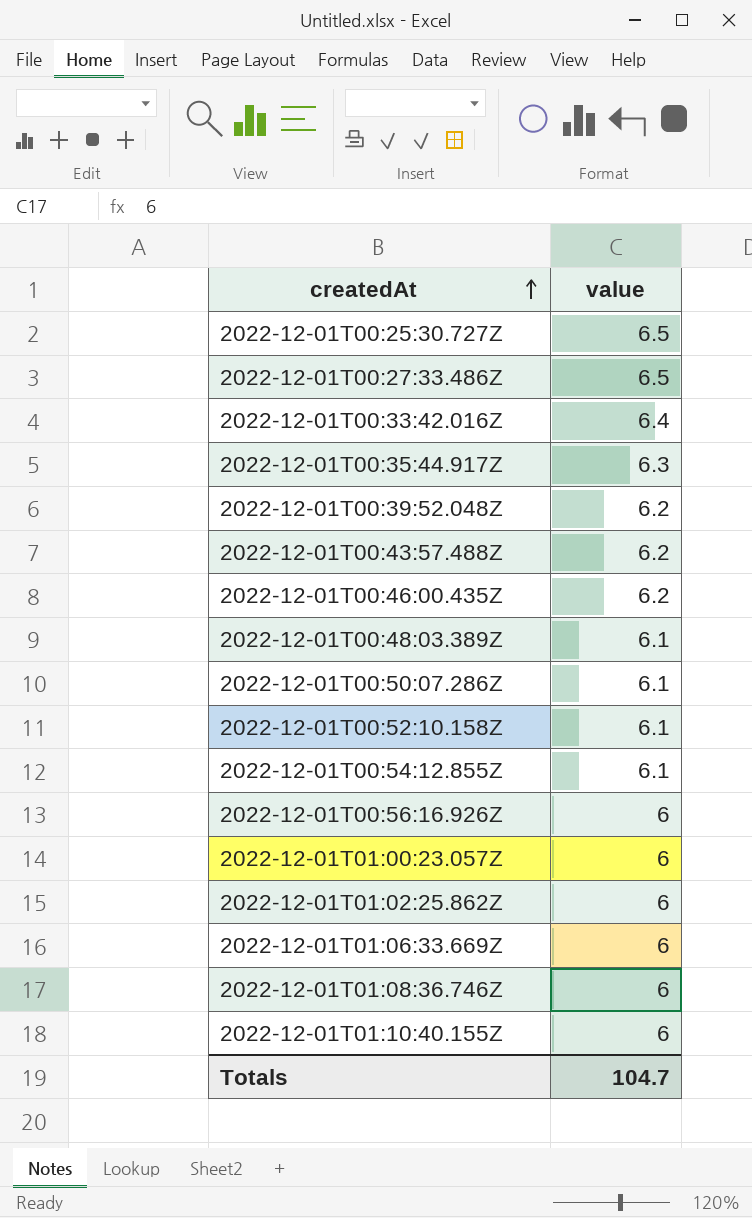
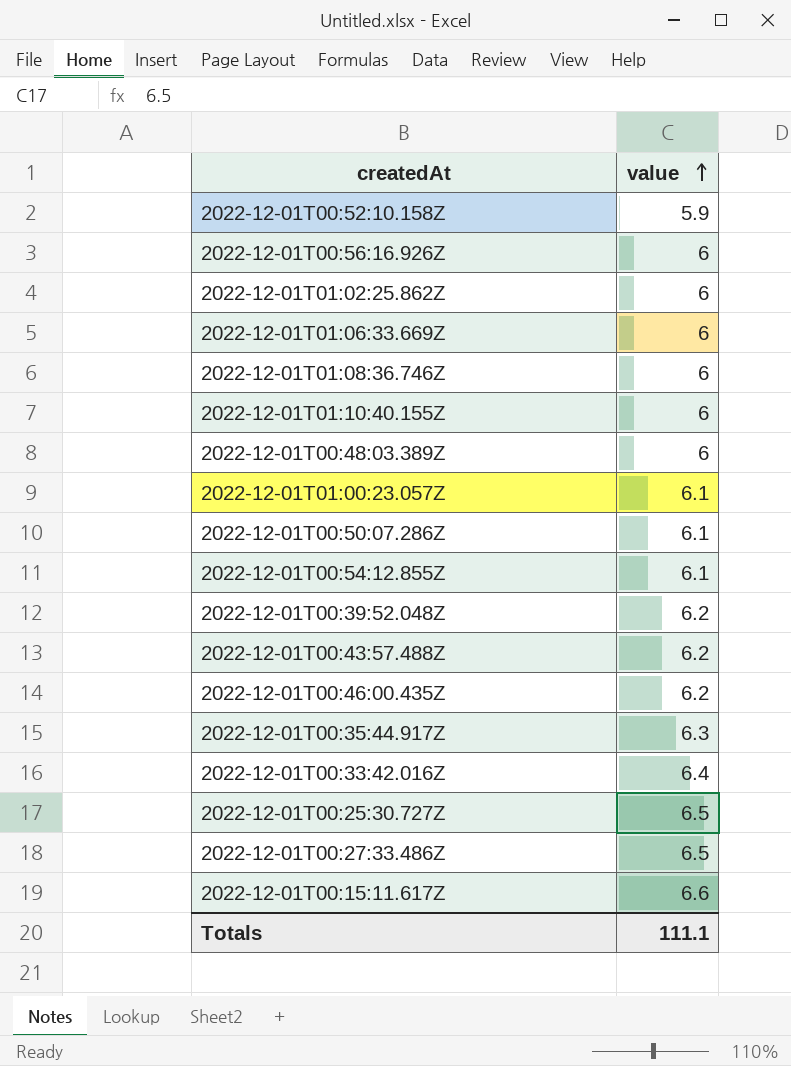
row order: createdAt ascending -> value ascending
2022-12-01T00:52:10.158Z | value: 6.1 -> 5.9
2022-12-01T00:48:03.389Z | value: 6.1 -> 6
2022-12-01T01:00:23.057Z | value: 6 -> 6.1
row 2022-12-01T00:15:11.617Z: none -> 6.6
Totals | value: 104.7 -> 111.1

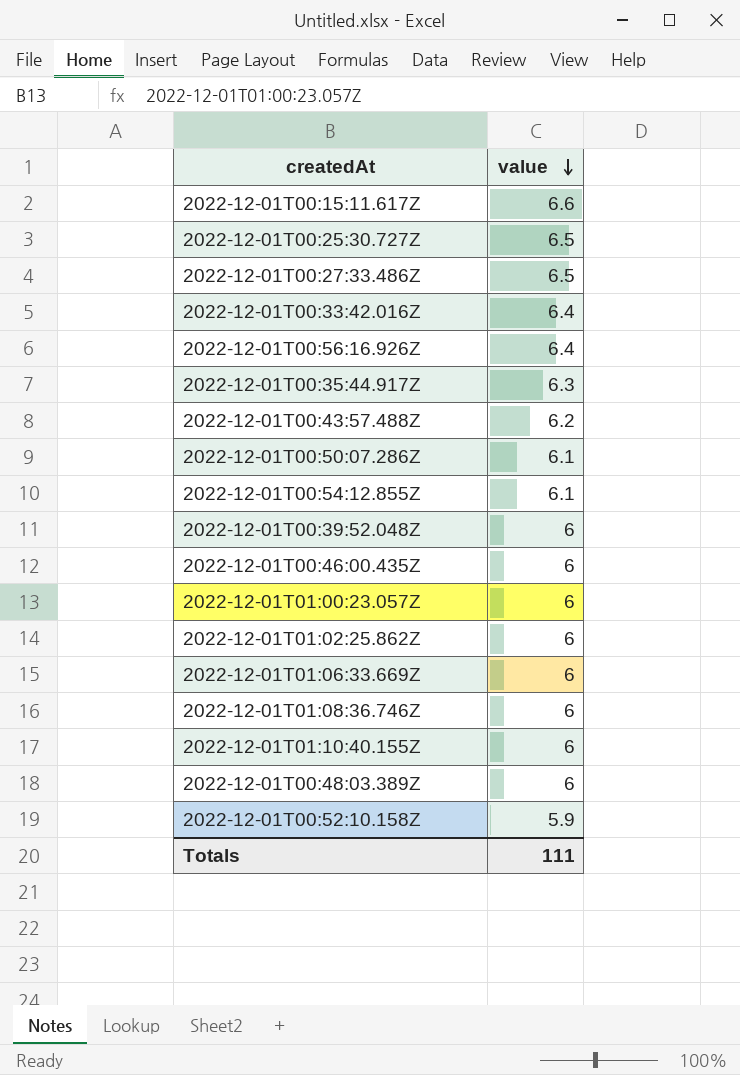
row order: value ascending -> value descending
2022-12-01T00:56:16.926Z | value: 6 -> 6.4
2022-12-01T00:39:52.048Z | value: 6.2 -> 6
2022-12-01T00:46:00.435Z | value: 6.2 -> 6
2022-12-01T01:00:23.057Z | value: 6.1 -> 6
Totals | value: 111.1 -> 111

